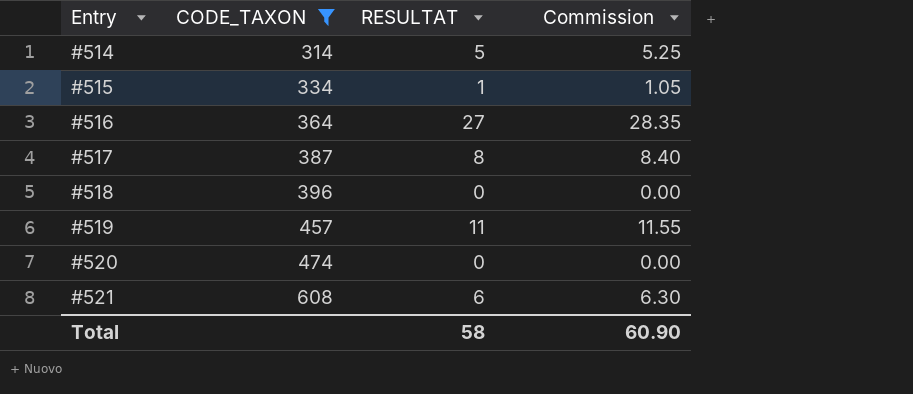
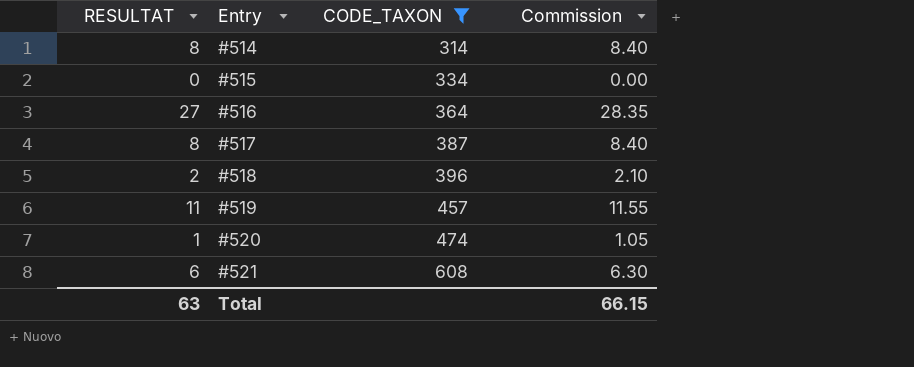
column RESULTAT | position: 3 -> 1
#514 | RESULTAT: 5 -> 8
#514 | Commission: 5.25 -> 8.40
#515 | RESULTAT: 1 -> 0
#515 | Commission: 1.05 -> 0.00
#518 | RESULTAT: 0 -> 2
#518 | Commission: 0.00 -> 2.10
#520 | RESULTAT: 0 -> 1
#520 | Commission: 0.00 -> 1.05
Total | RESULTAT: 58 -> 63
Total | Commission: 60.90 -> 66.15

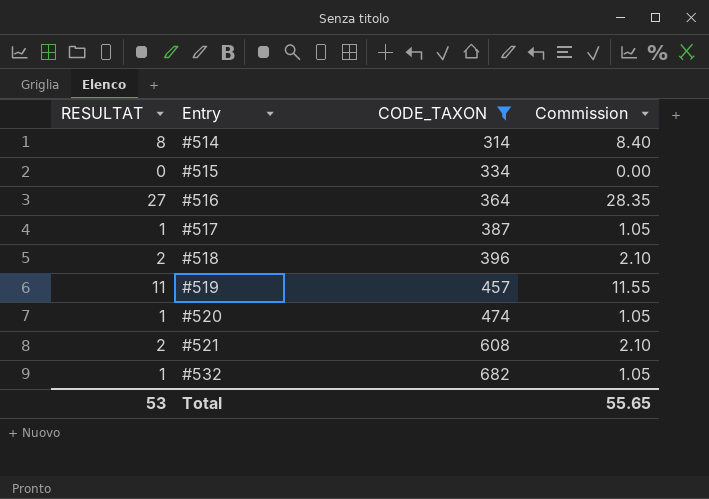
#517 | RESULTAT: 8 -> 1
#517 | Commission: 8.40 -> 1.05
#521 | RESULTAT: 6 -> 2
#521 | Commission: 6.30 -> 2.10
row #532: none -> 1 | 682 | 1.05
Total | RESULTAT: 63 -> 53
Total | Commission: 66.15 -> 55.65

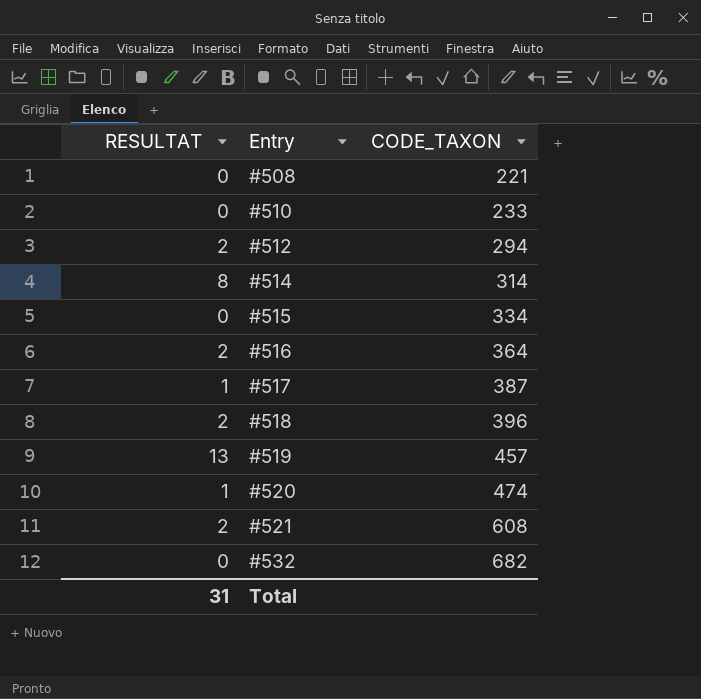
filter: CODE_TAXON >= 314 -> none
column Commission | formula: [RESULTAT] * 1.05 -> none
#516 | RESULTAT: 27 -> 2
#519 | RESULTAT: 11 -> 13
#532 | RESULTAT: 1 -> 0
Total | RESULTAT: 53 -> 31

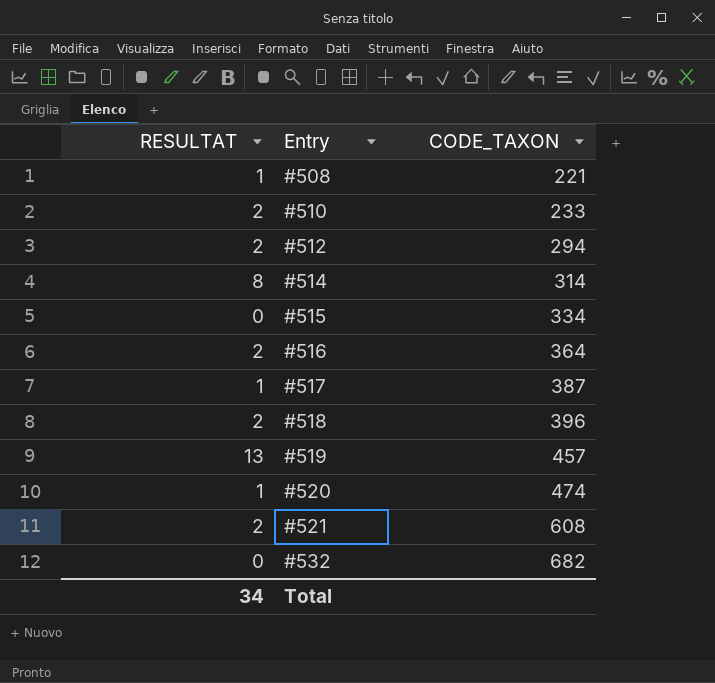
#508 | RESULTAT: 0 -> 1
#510 | RESULTAT: 0 -> 2
Total | RESULTAT: 31 -> 34

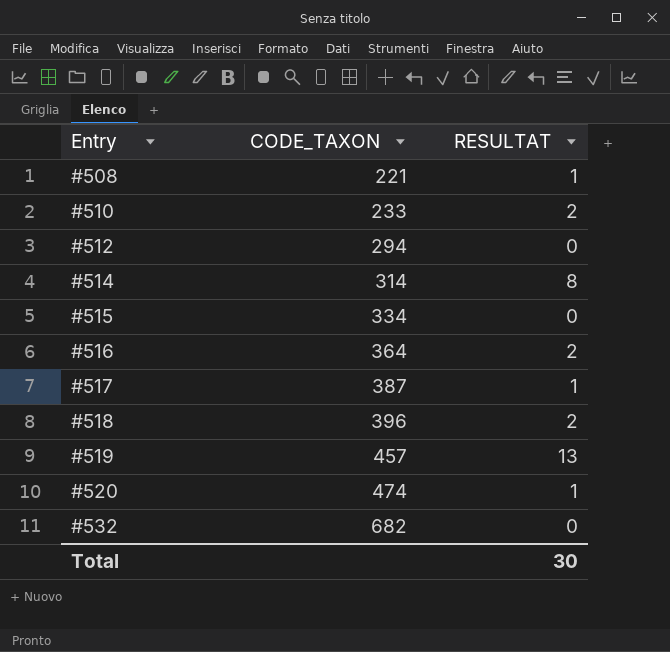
column RESULTAT | position: 1 -> 3
row #521: 2 | 608 -> none
#512 | RESULTAT: 2 -> 0
Total | RESULTAT: 34 -> 30

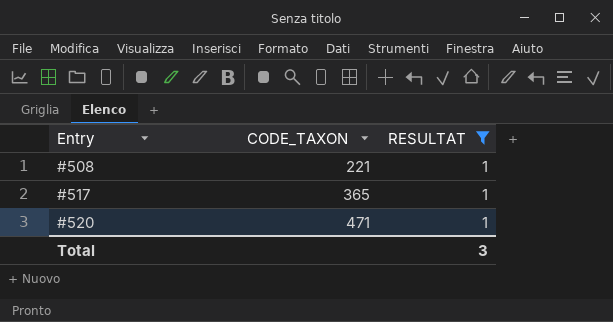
filter: none -> RESULTAT = 1
#517 | CODE_TAXON: 387 -> 365
#520 | CODE_TAXON: 474 -> 471
Total | RESULTAT: 30 -> 3

